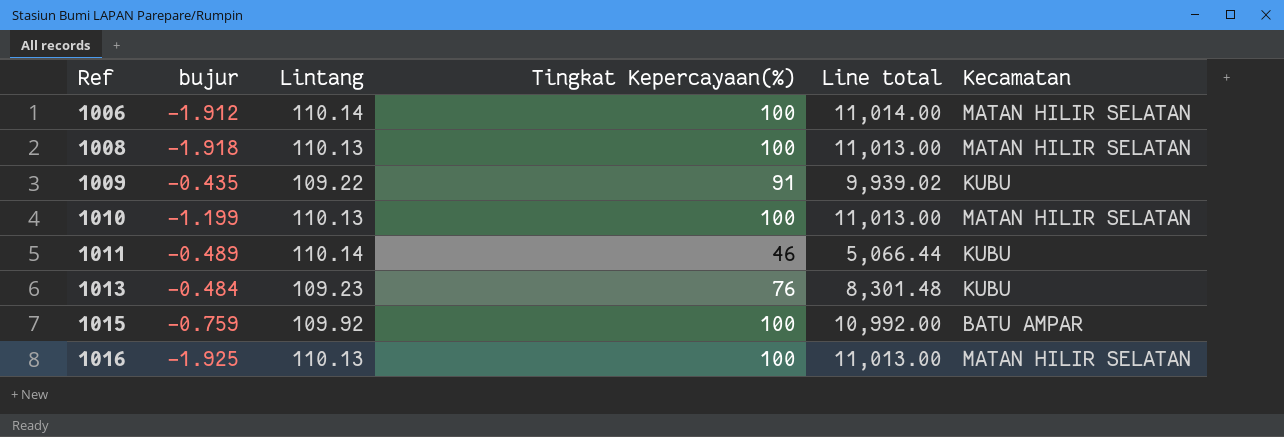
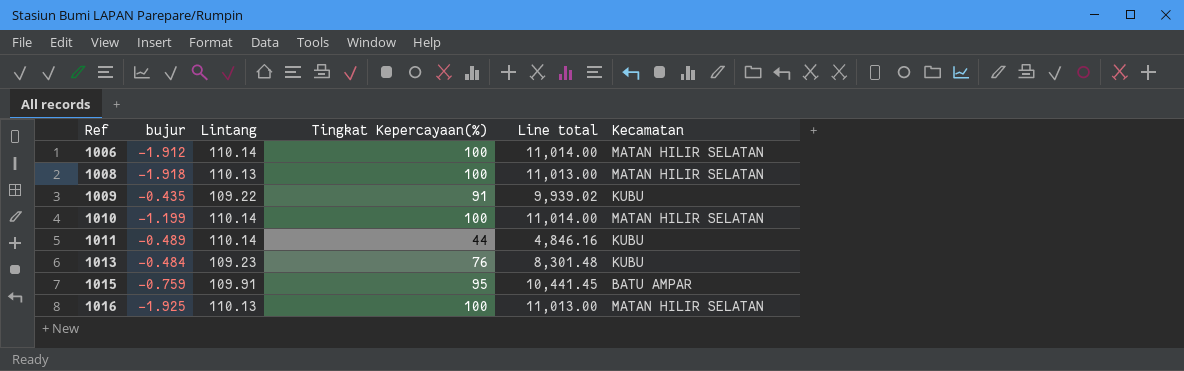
1010 | Lintang: 110.13 -> 110.14
1010 | Line total: 11,013.00 -> 11,014.00
1011 | Tingkat Kepercayaan(%): 46 -> 44
1011 | Line total: 5,066.44 -> 4,846.16
1015 | Lintang: 109.92 -> 109.91
1015 | Tingkat Kepercayaan(%): 100 -> 95
1015 | Line total: 10,992.00 -> 10,441.45

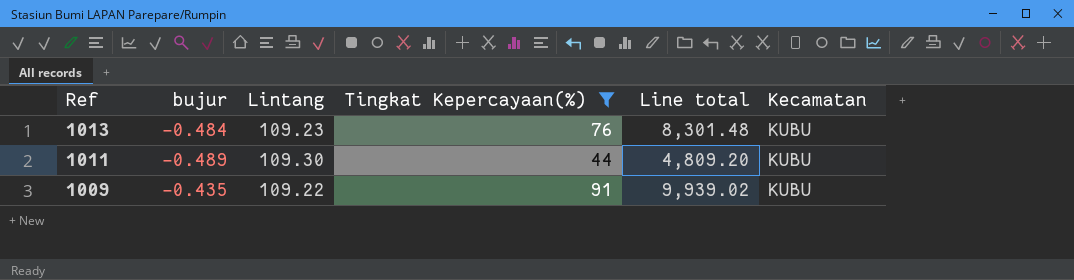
filter: none -> Tingkat Kepercayaan(%) <= 91
row order: Ref ascending -> Ref descending
1011 | Lintang: 110.14 -> 109.30
1011 | Line total: 4,846.16 -> 4,809.20

